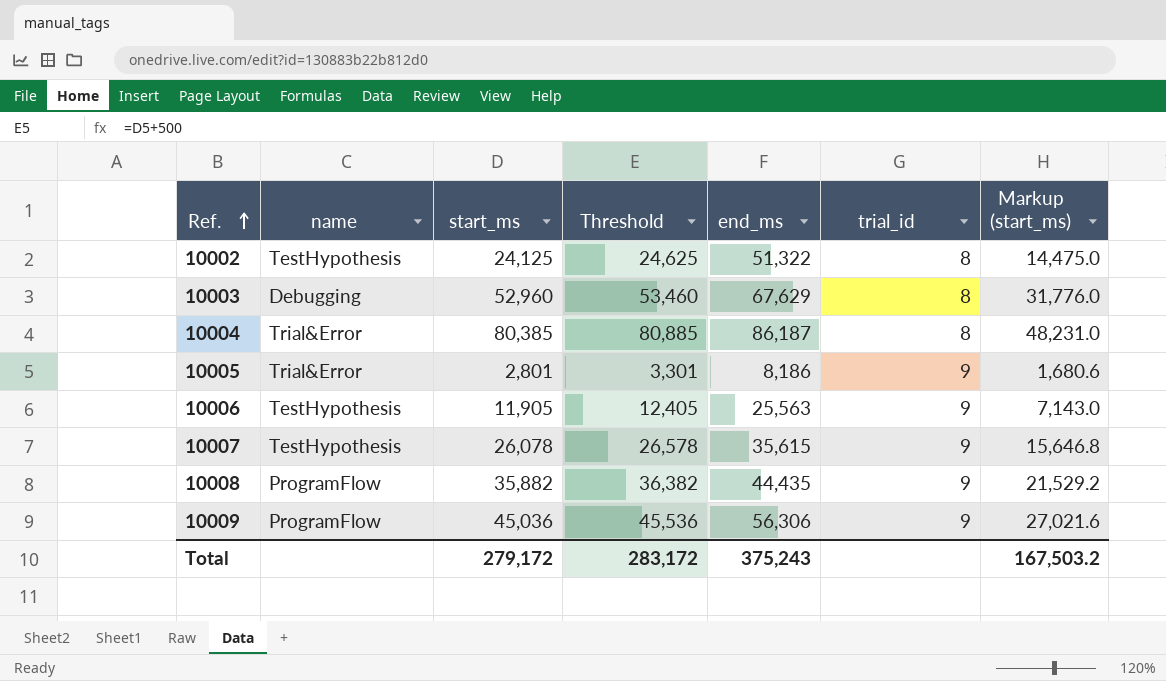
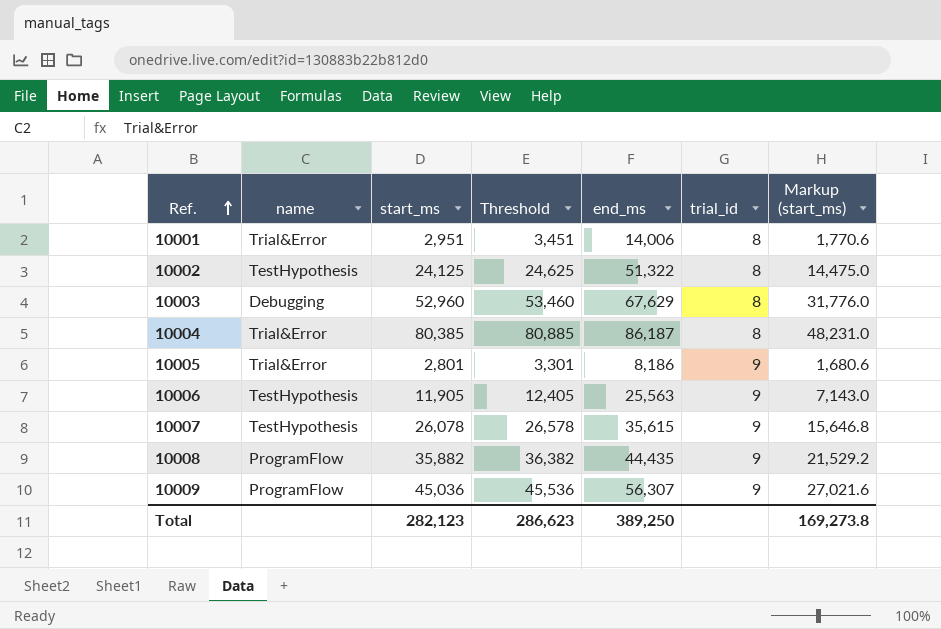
row 10001: none -> Trial&Error | 2,951 | 3,451 | 14,006 | 8 | 1,770.6
10009 | end_ms: 56,306 -> 56,307
Total | start_ms: 279,172 -> 282,123
Total | Threshold: 283,172 -> 286,623
Total | end_ms: 375,243 -> 389,250
Total | Markup (start_ms): 167,503.2 -> 169,273.8

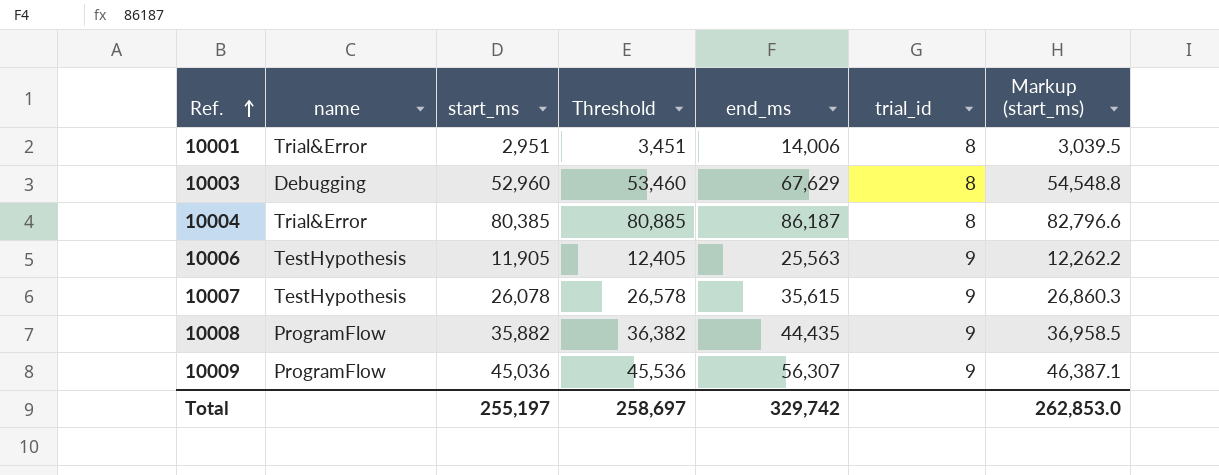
column Markup (start_ms) | formula: [start_ms] * 0.6 -> [start_ms] * 1.03
row 10002: TestHypothesis | 24,125 | 24,625 | 51,322 | 8 | 14,475.0 -> none
row 10005: Trial&Error | 2,801 | 3,301 | 8,186 | 9 | 1,680.6 -> none
Total | start_ms: 282,123 -> 255,197
Total | Threshold: 286,623 -> 258,697
Total | end_ms: 389,250 -> 329,742
Total | Markup (start_ms): 169,273.8 -> 262,853.0

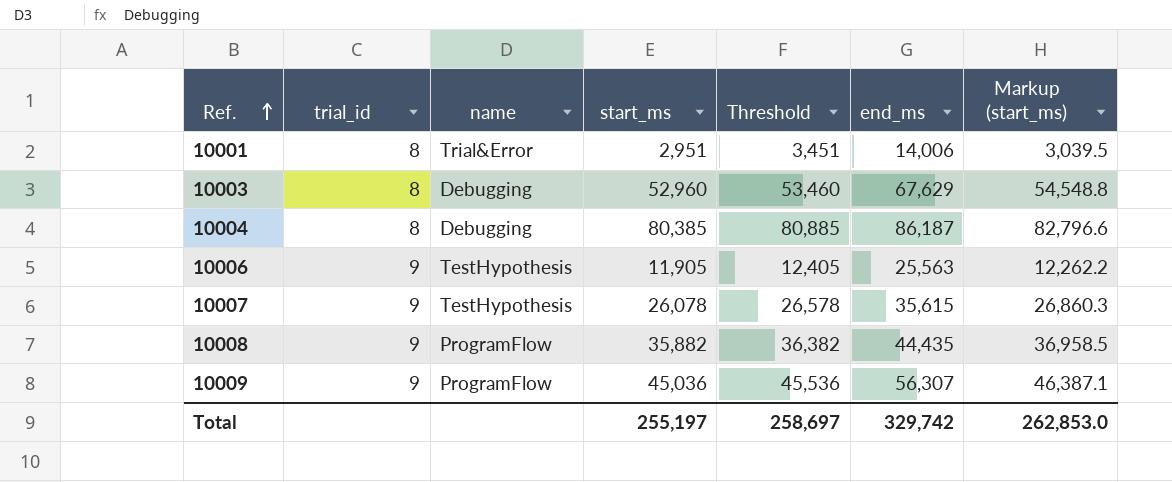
column trial_id | position: 6 -> 2
10004 | name: Trial&Error -> Debugging

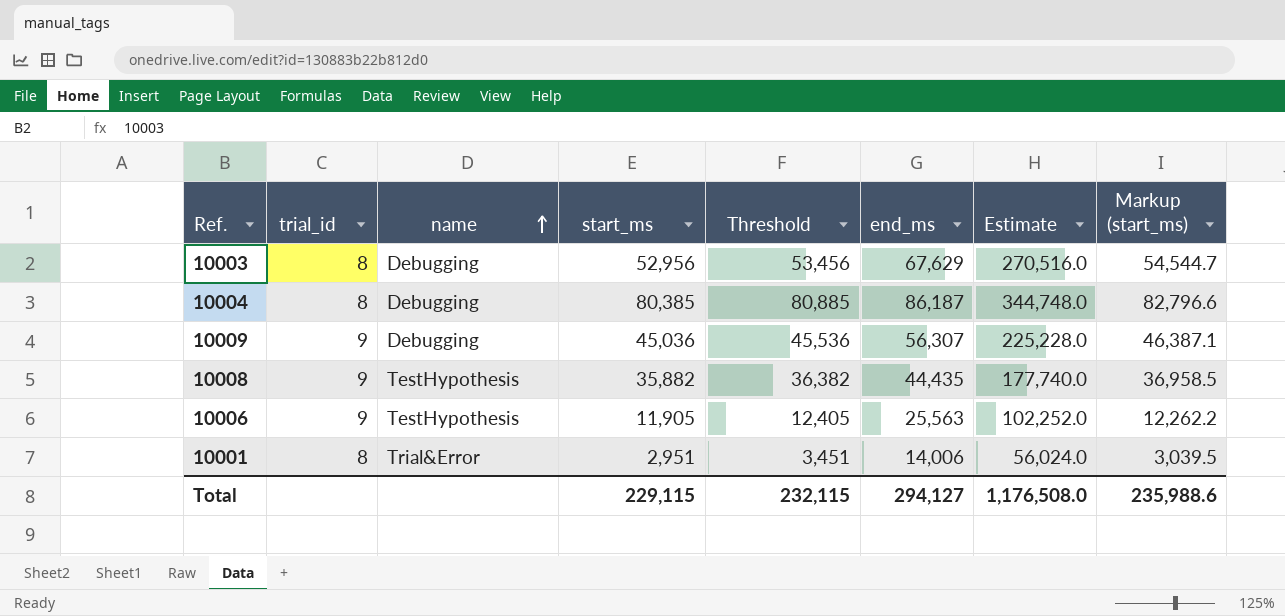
row order: Ref. ascending -> name ascending
column Estimate | formula: none -> [end_ms] * 4
row 10007: 9 | TestHypothesis | 26,078 | 26,578 | 35,615 | 26,860.3 -> none
10003 | start_ms: 52,960 -> 52,956
10003 | Threshold: 53,460 -> 53,456
10003 | Markup (start_ms): 54,548.8 -> 54,544.7
10009 | name: ProgramFlow -> Debugging
10008 | name: ProgramFlow -> TestHypothesis
Total | start_ms: 255,197 -> 229,115
Total | Threshold: 258,697 -> 232,115
Total | end_ms: 329,742 -> 294,127
Total | Markup (start_ms): 262,853.0 -> 235,988.6

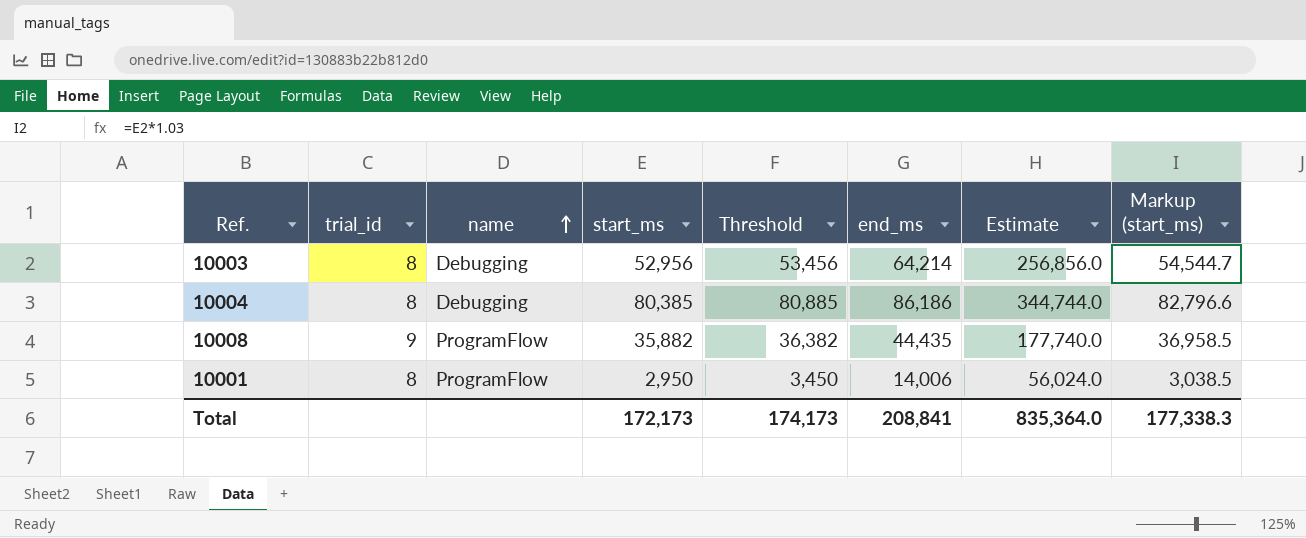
row 10009: 9 | Debugging | 45,036 | 45,536 | 56,307 | 225,228.0 | 46,387.1 -> none
row 10006: 9 | TestHypothesis | 11,905 | 12,405 | 25,563 | 102,252.0 | 12,262.2 -> none
10003 | end_ms: 67,629 -> 64,214
10003 | Estimate: 270,516.0 -> 256,856.0
10004 | end_ms: 86,187 -> 86,186
10004 | Estimate: 344,748.0 -> 344,744.0
10008 | name: TestHypothesis -> ProgramFlow
10001 | name: Trial&Error -> ProgramFlow
10001 | start_ms: 2,951 -> 2,950
10001 | Threshold: 3,451 -> 3,450
10001 | Markup (start_ms): 3,039.5 -> 3,038.5
Total | start_ms: 229,115 -> 172,173
Total | Threshold: 232,115 -> 174,173
Total | end_ms: 294,127 -> 208,841
Total | Estimate: 1,176,508.0 -> 835,364.0
Total | Markup (start_ms): 235,988.6 -> 177,338.3

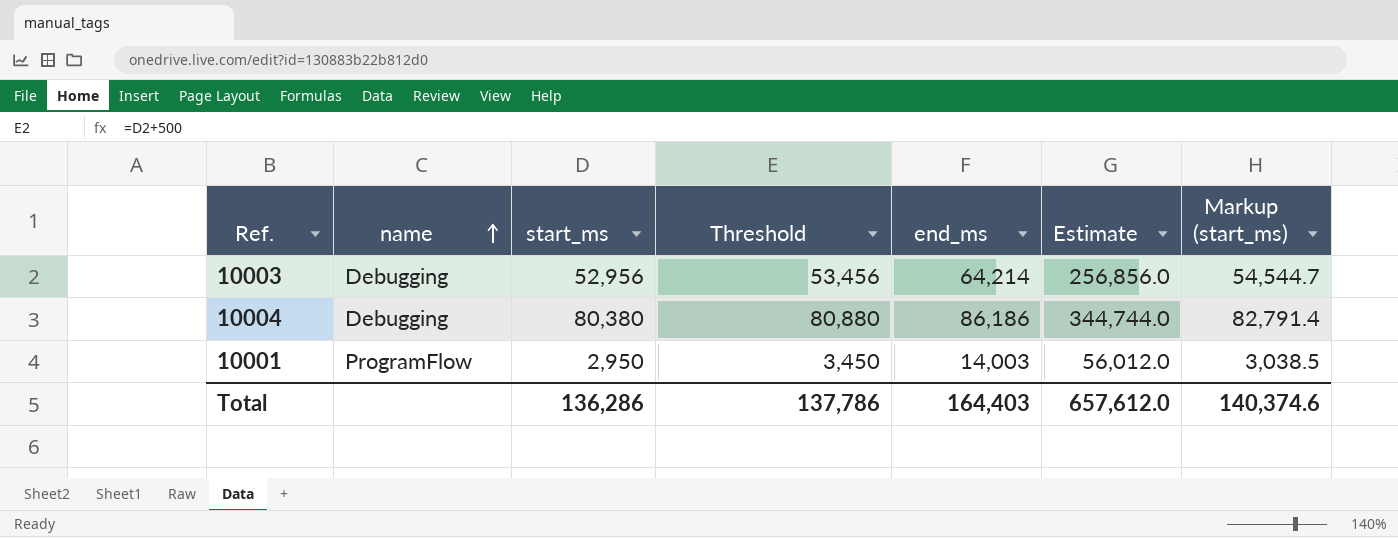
column trial_id | position: 2 -> none
row 10008: 9 | ProgramFlow | 35,882 | 36,382 | 44,435 | 177,740.0 | 36,958.5 -> none
10004 | start_ms: 80,385 -> 80,380
10004 | Threshold: 80,885 -> 80,880
10004 | Markup (start_ms): 82,796.6 -> 82,791.4
10001 | end_ms: 14,006 -> 14,003
10001 | Estimate: 56,024.0 -> 56,012.0
Total | start_ms: 172,173 -> 136,286
Total | Threshold: 174,173 -> 137,786
Total | end_ms: 208,841 -> 164,403
Total | Estimate: 835,364.0 -> 657,612.0
Total | Markup (start_ms): 177,338.3 -> 140,374.6

